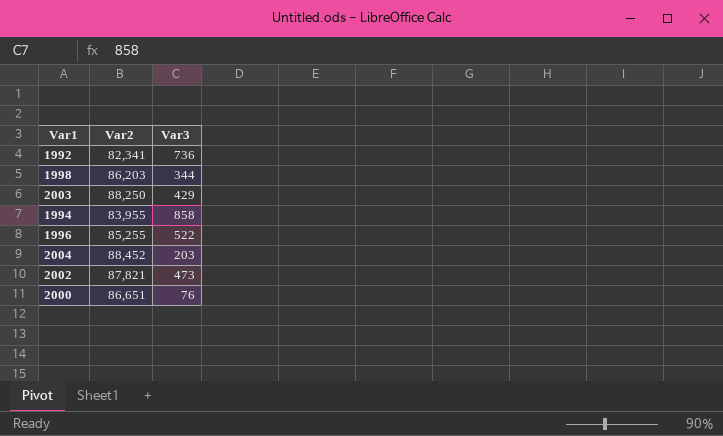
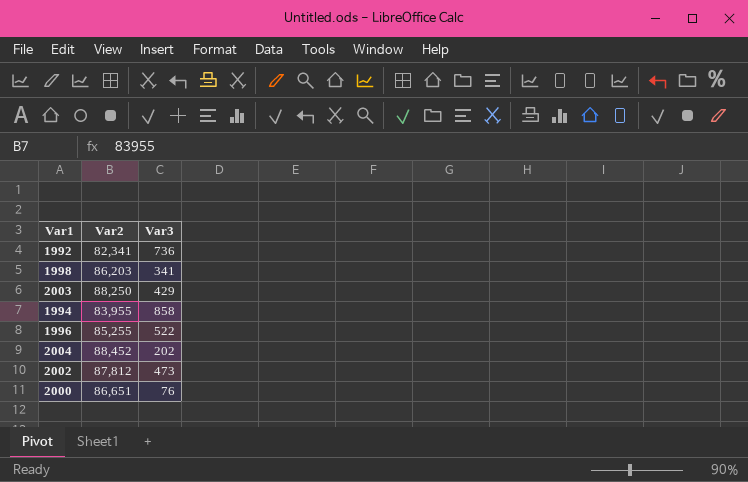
1998 | Var3: 344 -> 341
2004 | Var3: 203 -> 202
2002 | Var2: 87,821 -> 87,812

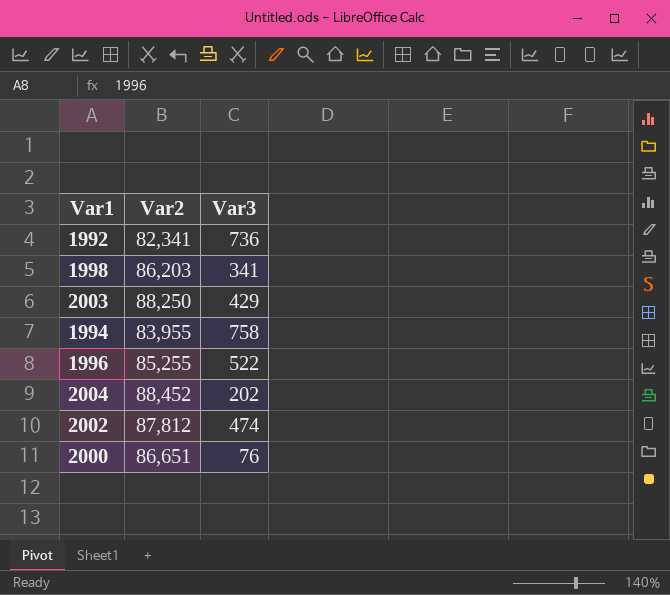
1994 | Var3: 858 -> 758
2002 | Var3: 473 -> 474

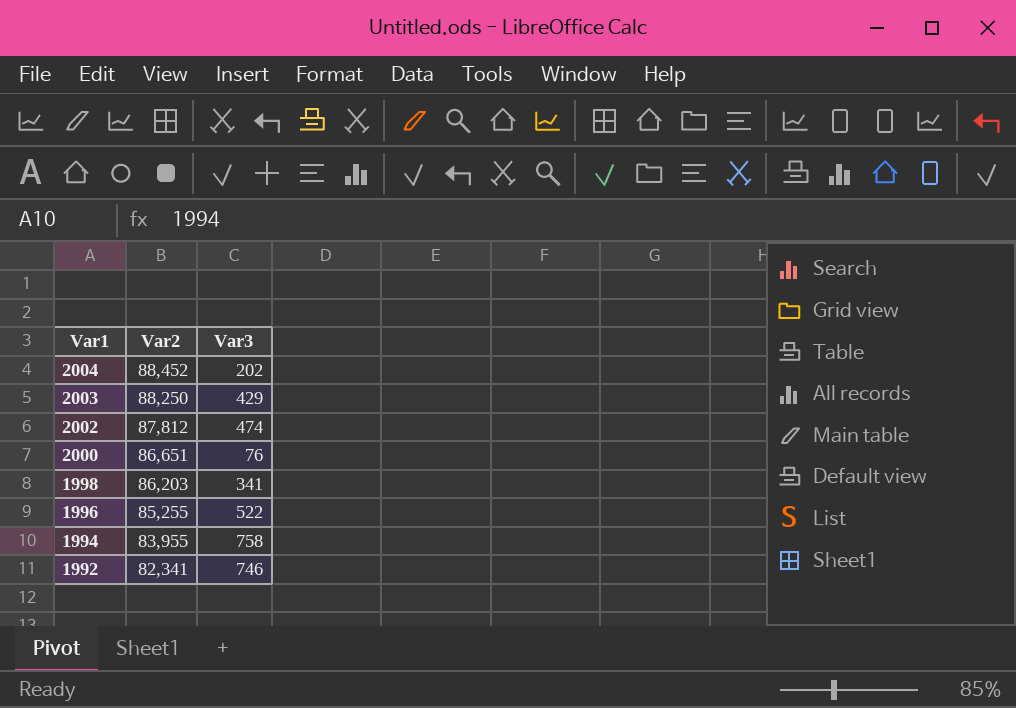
row order: none -> Var1 descending
1992 | Var3: 736 -> 746

